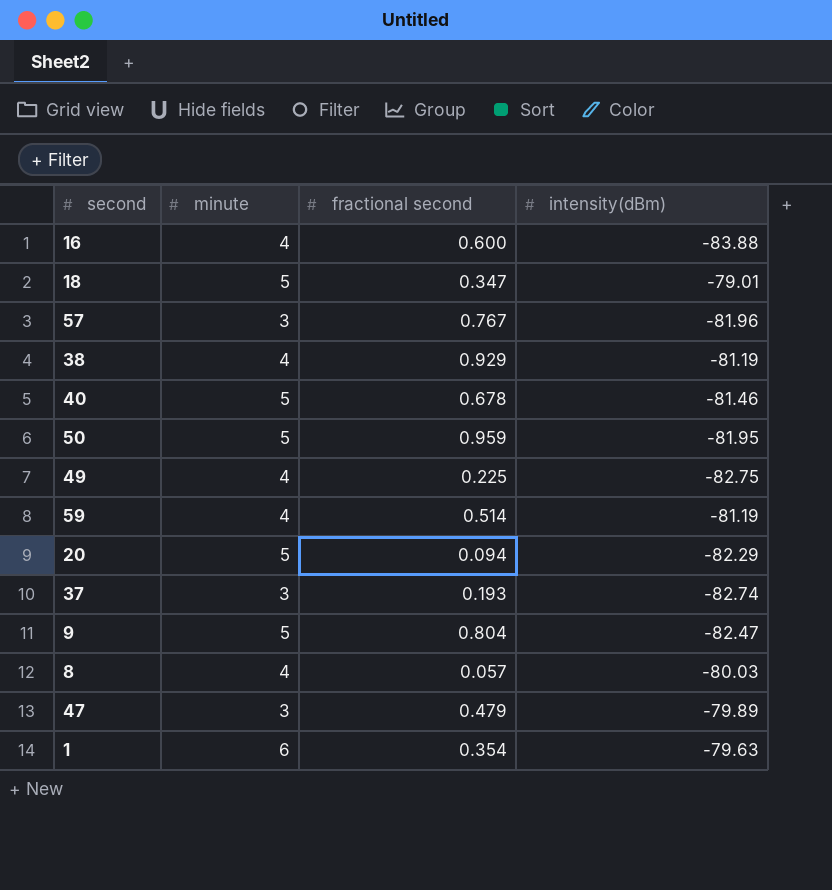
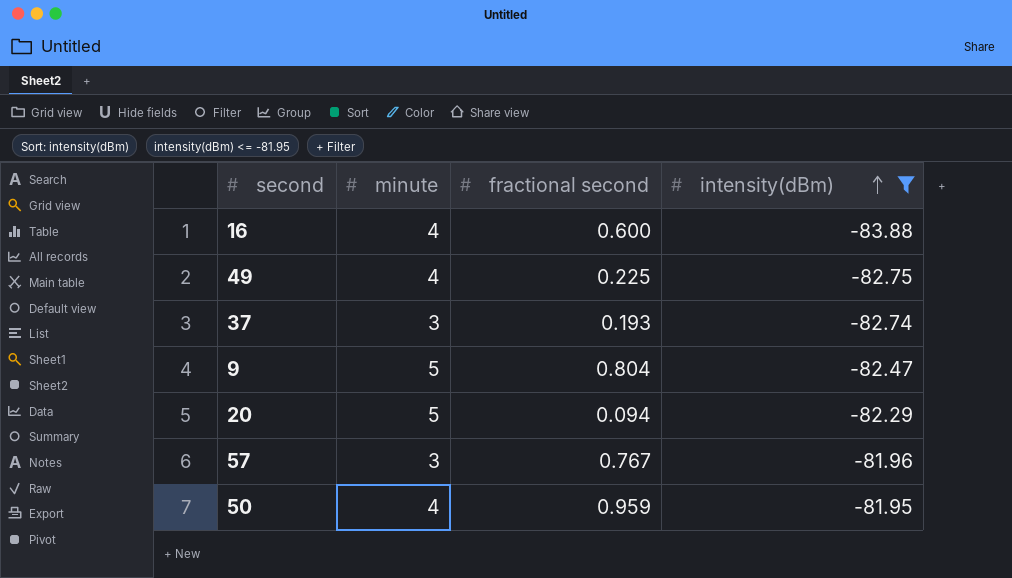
filter: none -> intensity(dBm) <= -81.95
row order: none -> intensity(dBm) ascending
50 | minute: 5 -> 4

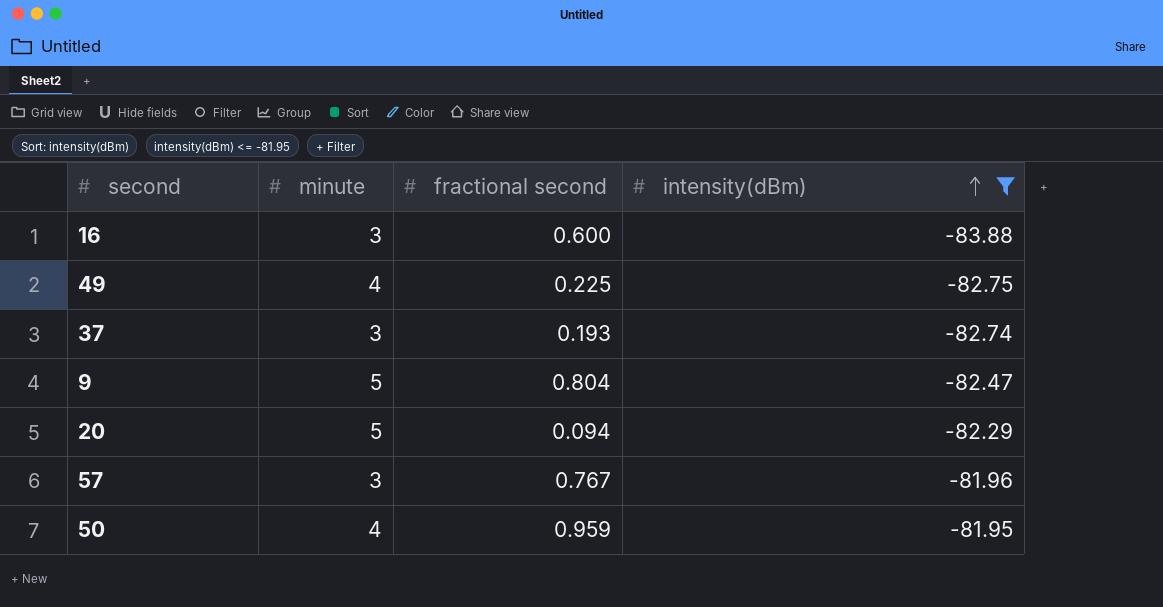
16 | minute: 4 -> 3

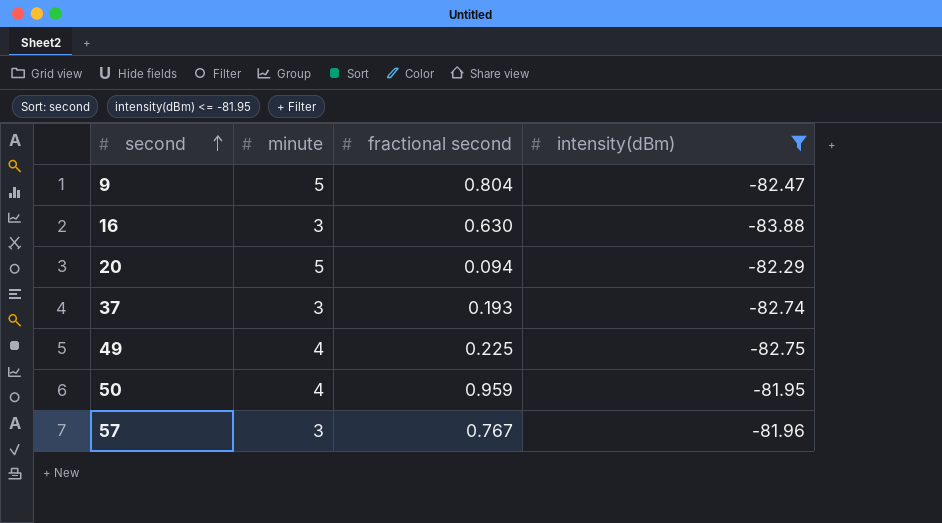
row order: intensity(dBm) ascending -> second ascending
16 | fractional second: 0.600 -> 0.630

